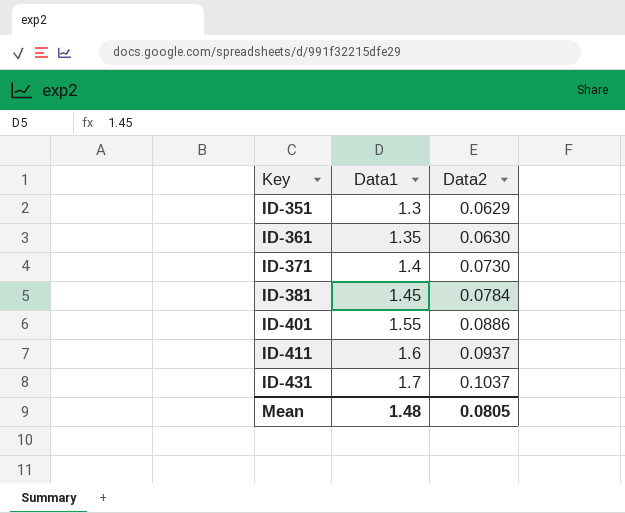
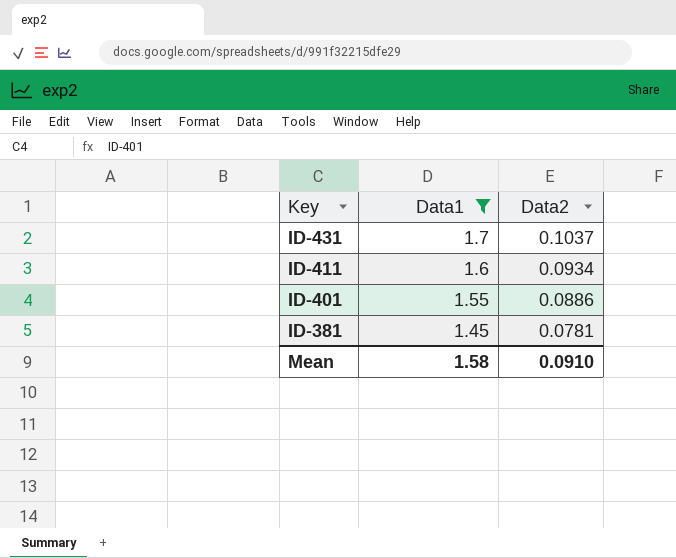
filter: none -> Data1 >= 1.45
row order: Key ascending -> Key descending
ID-411 | Data2: 0.0937 -> 0.0934
ID-381 | Data2: 0.0784 -> 0.0781
Mean | Data1: 1.48 -> 1.58
Mean | Data2: 0.0805 -> 0.0910

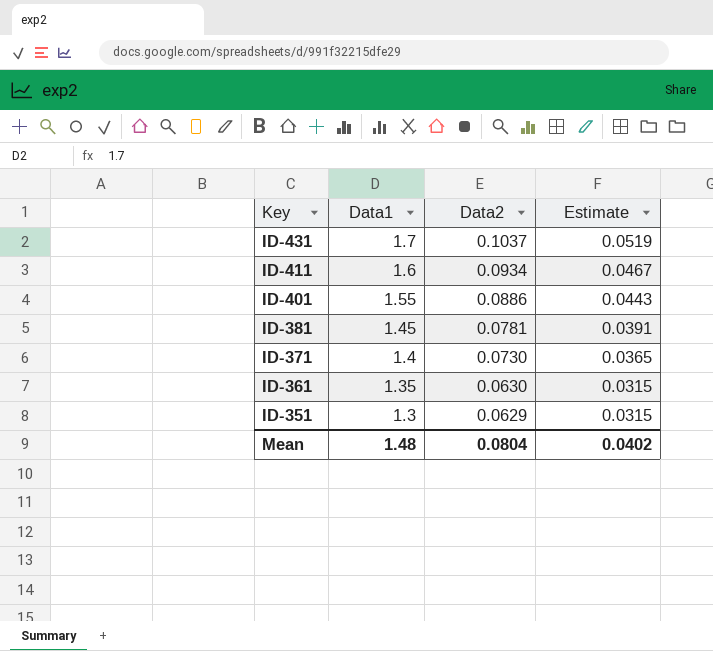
filter: Data1 >= 1.45 -> none
column Estimate | formula: none -> [Data2] * 0.5
Mean | Data1: 1.58 -> 1.48
Mean | Data2: 0.0910 -> 0.0804

